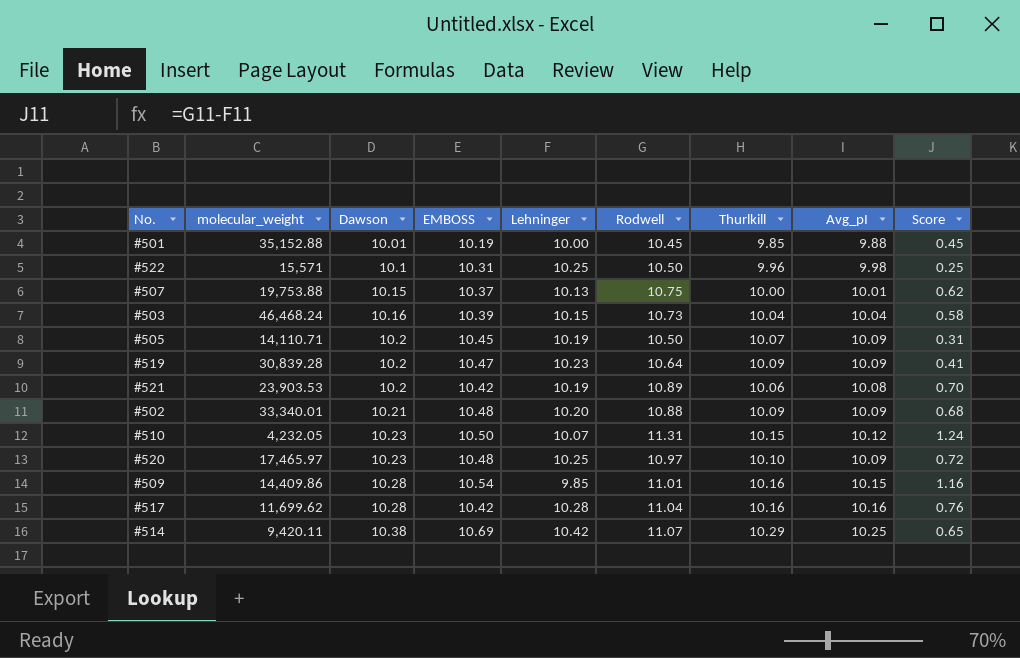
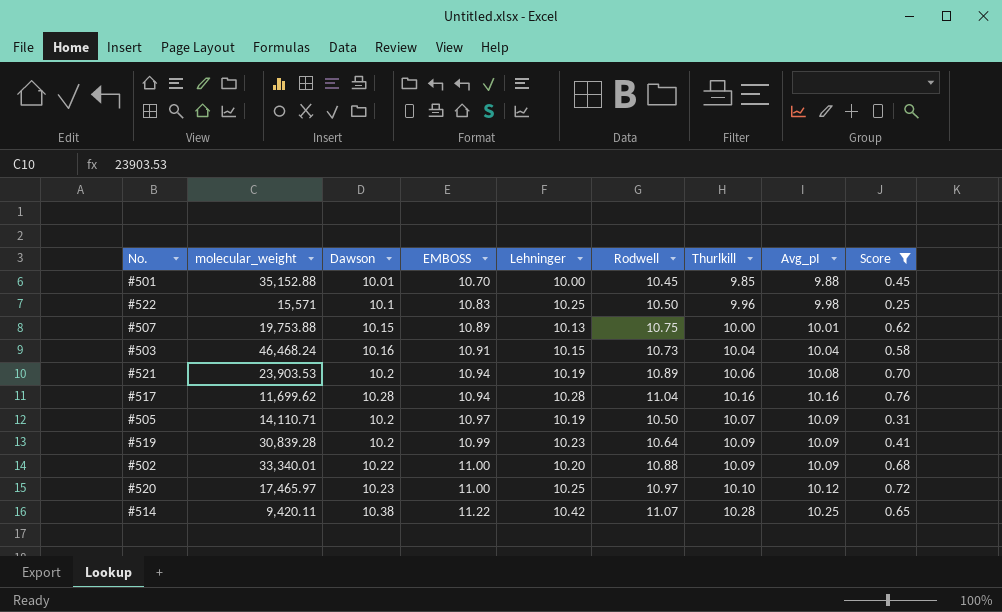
filter: none -> Score <= 0.76
row order: Dawson ascending -> EMBOSS ascending
#501 | EMBOSS: 10.19 -> 10.70
#522 | EMBOSS: 10.31 -> 10.83
#507 | EMBOSS: 10.37 -> 10.89
#503 | EMBOSS: 10.39 -> 10.91
#521 | EMBOSS: 10.42 -> 10.94
#517 | EMBOSS: 10.42 -> 10.94
#505 | EMBOSS: 10.45 -> 10.97
#519 | EMBOSS: 10.47 -> 10.99
#502 | Dawson: 10.21 -> 10.22
#502 | EMBOSS: 10.48 -> 11.00
#520 | EMBOSS: 10.48 -> 11.00
#520 | Avg_pI: 10.09 -> 10.12
#514 | EMBOSS: 10.69 -> 11.22
#514 | Thurlkill: 10.29 -> 10.28

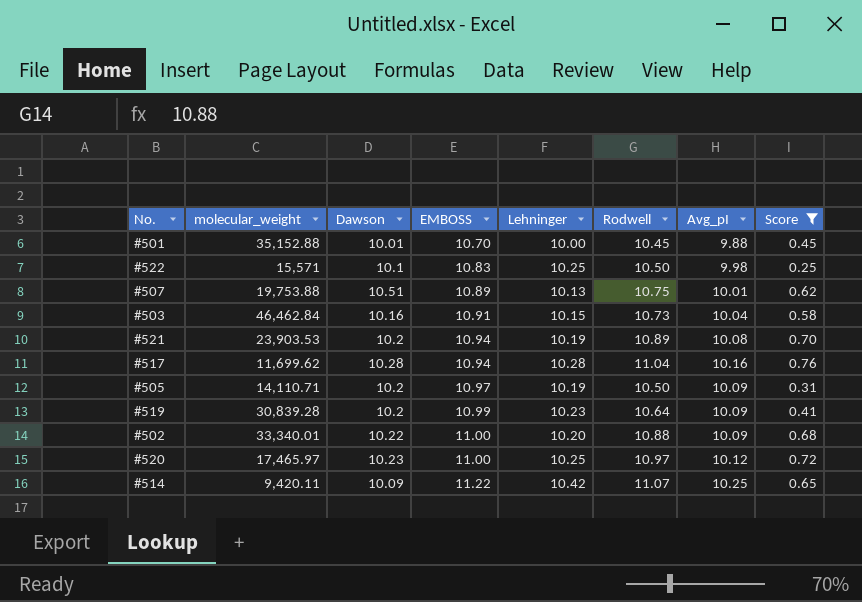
column Thurlkill | position: 7 -> none
#507 | Dawson: 10.15 -> 10.51
#503 | molecular_weight: 46,468.24 -> 46,462.84
#514 | Dawson: 10.38 -> 10.09

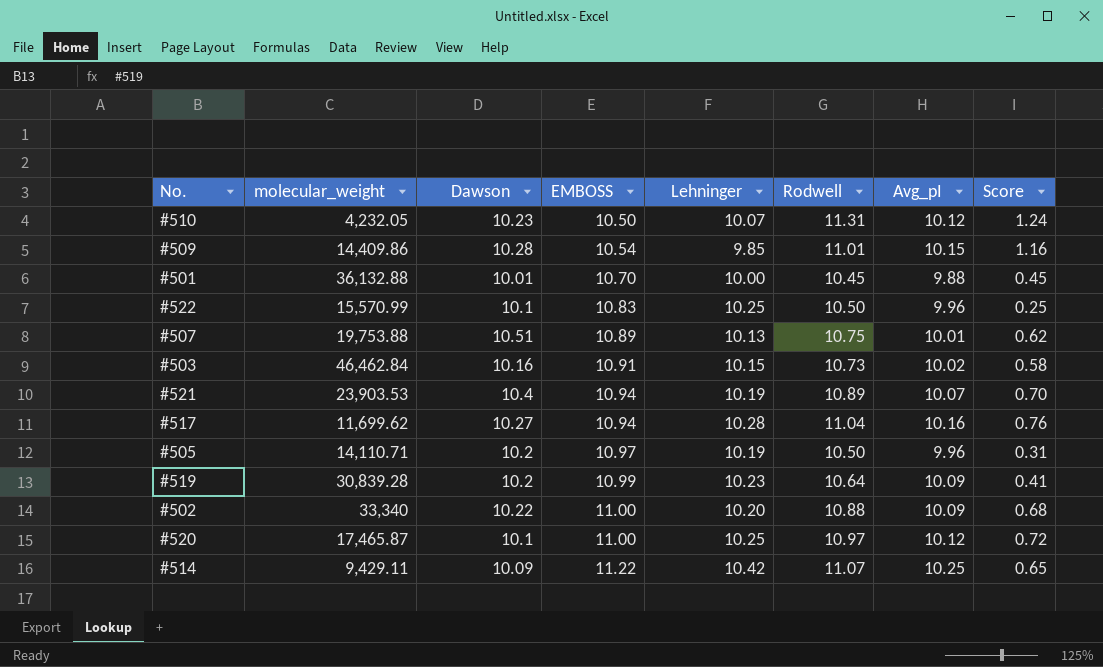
filter: Score <= 0.76 -> none
#501 | molecular_weight: 35,152.88 -> 36,132.88
#522 | molecular_weight: 15,571 -> 15,570.99
#522 | Avg_pI: 9.98 -> 9.96
#503 | Avg_pI: 10.04 -> 10.02
#521 | Dawson: 10.2 -> 10.4
#521 | Avg_pI: 10.08 -> 10.07
#517 | Dawson: 10.28 -> 10.27
#505 | Avg_pI: 10.09 -> 9.96
#502 | molecular_weight: 33,340.01 -> 33,340
#520 | molecular_weight: 17,465.97 -> 17,465.87
#520 | Dawson: 10.23 -> 10.1
#514 | molecular_weight: 9,420.11 -> 9,429.11

